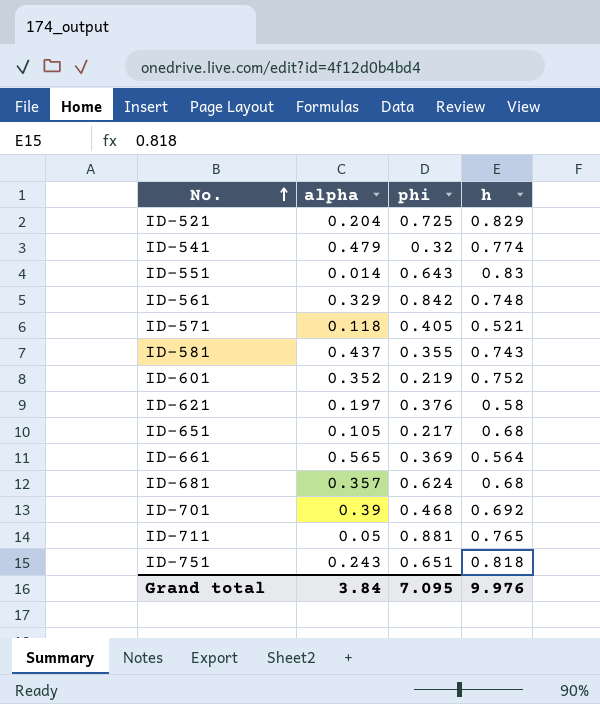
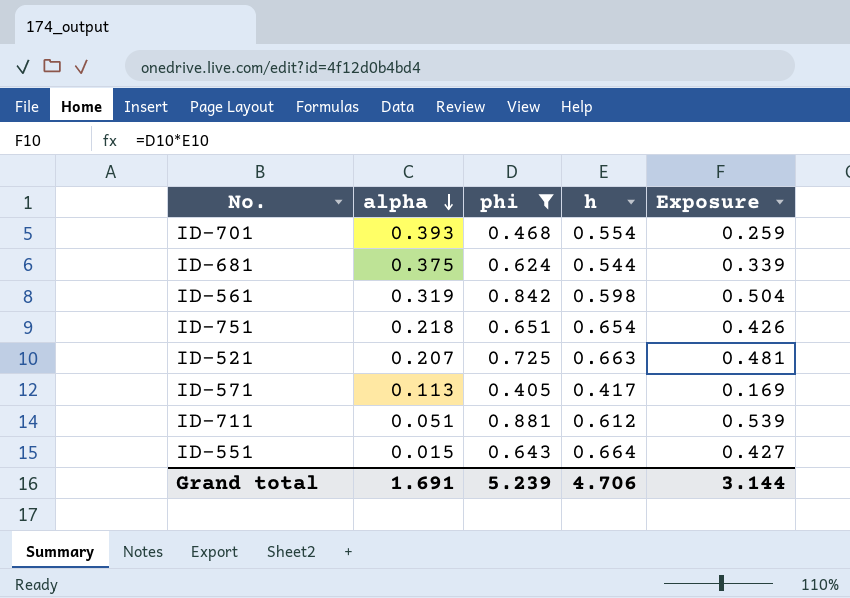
filter: none -> phi >= 0.405
row order: No. ascending -> alpha descending
column Exposure | formula: none -> [phi] * [h]
ID-701 | alpha: 0.39 -> 0.393
ID-701 | h: 0.692 -> 0.554
ID-681 | alpha: 0.357 -> 0.375
ID-681 | h: 0.68 -> 0.544
ID-561 | alpha: 0.329 -> 0.319
ID-561 | h: 0.748 -> 0.598
ID-751 | alpha: 0.243 -> 0.218
ID-751 | h: 0.818 -> 0.654
ID-521 | alpha: 0.204 -> 0.207
ID-521 | h: 0.829 -> 0.663
ID-571 | alpha: 0.118 -> 0.113
ID-571 | h: 0.521 -> 0.417
ID-711 | alpha: 0.05 -> 0.051
ID-711 | h: 0.765 -> 0.612
ID-551 | alpha: 0.014 -> 0.015
ID-551 | h: 0.83 -> 0.664
Grand total | alpha: 3.84 -> 1.691
Grand total | phi: 7.095 -> 5.239
Grand total | h: 9.976 -> 4.706

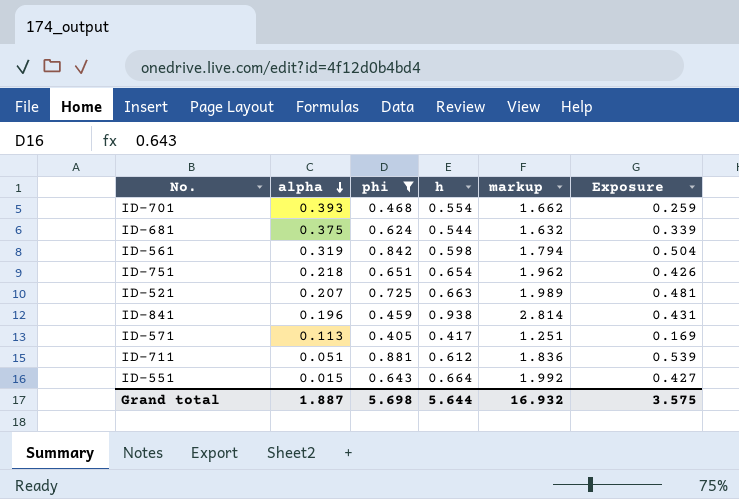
column markup | formula: none -> [h] * 3
row ID-841: none -> 0.196 | 0.459 | 0.938 | 2.814 | 0.431
Grand total | alpha: 1.691 -> 1.887
Grand total | phi: 5.239 -> 5.698
Grand total | h: 4.706 -> 5.644
Grand total | Exposure: 3.144 -> 3.575

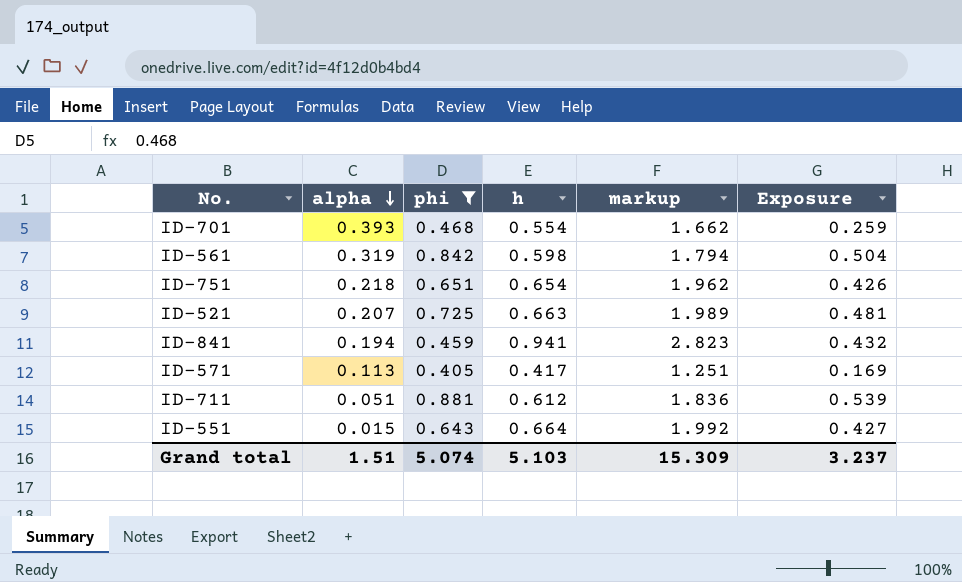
row ID-681: 0.375 | 0.624 | 0.544 | 1.632 | 0.339 -> none
ID-841 | alpha: 0.196 -> 0.194
ID-841 | h: 0.938 -> 0.941
ID-841 | markup: 2.814 -> 2.823
ID-841 | Exposure: 0.431 -> 0.432
Grand total | alpha: 1.887 -> 1.51
Grand total | phi: 5.698 -> 5.074
Grand total | h: 5.644 -> 5.103
Grand total | markup: 16.932 -> 15.309
Grand total | Exposure: 3.575 -> 3.237

